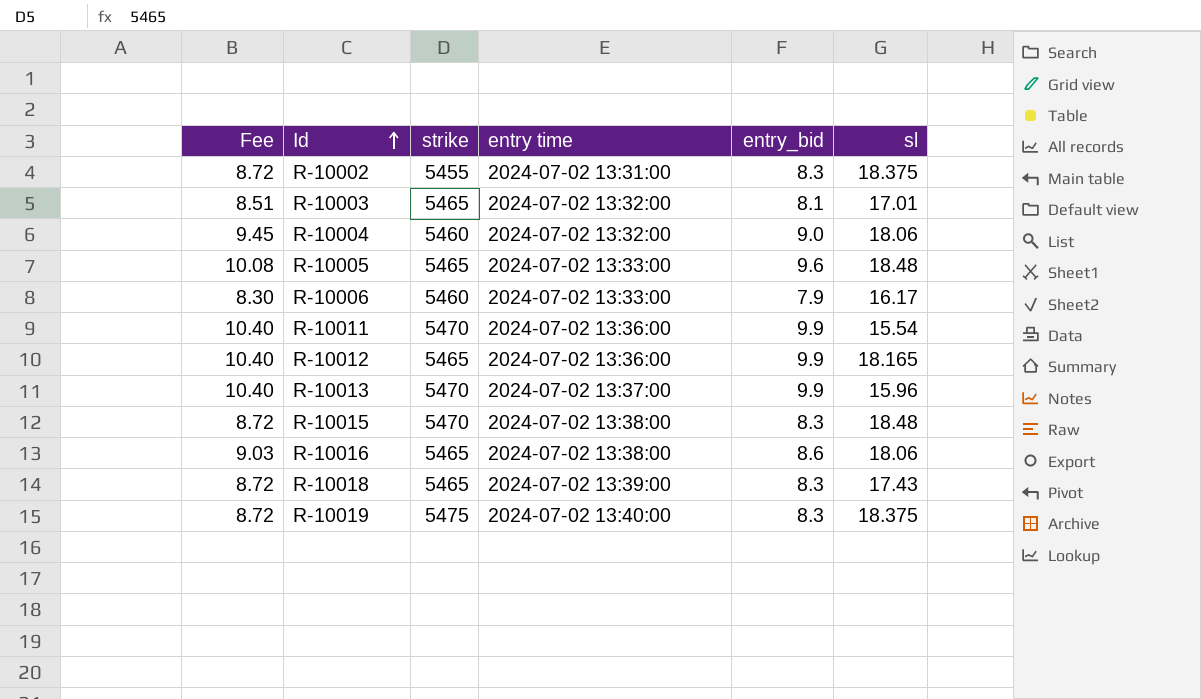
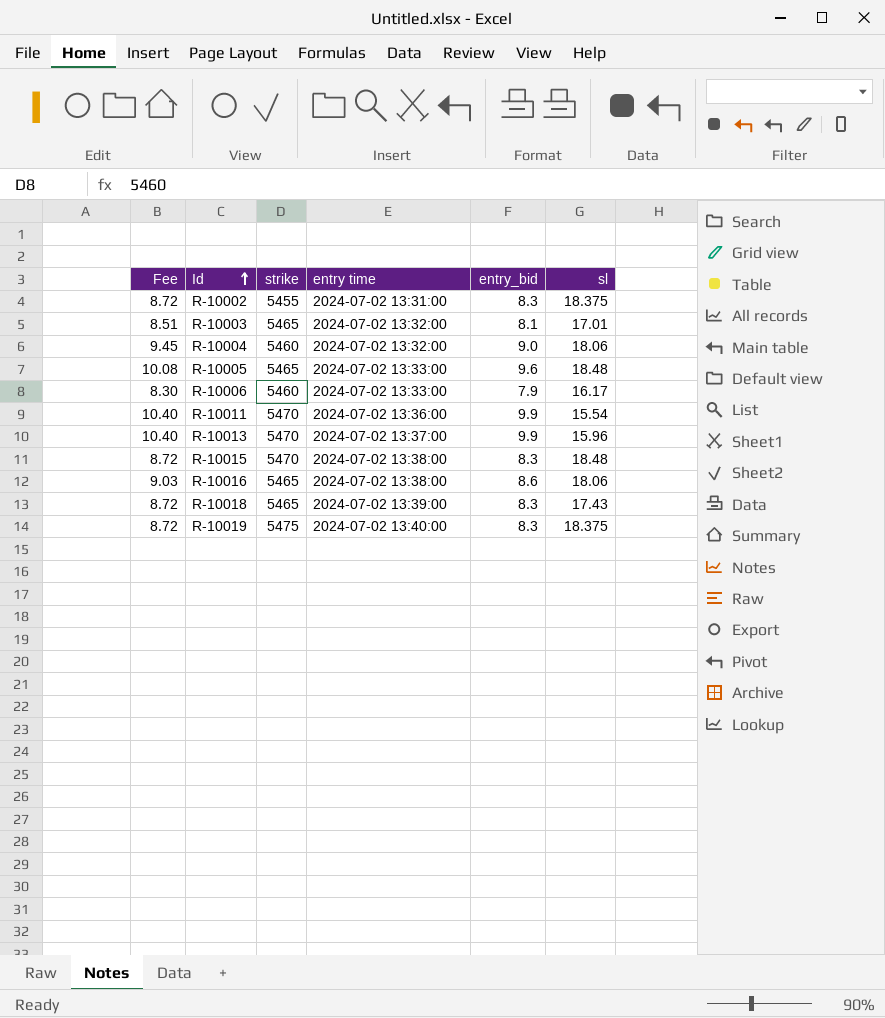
row R-10012: 10.40 | 5465 | 2024-07-02 13:36:00 | 9.9 | 18.165 -> none

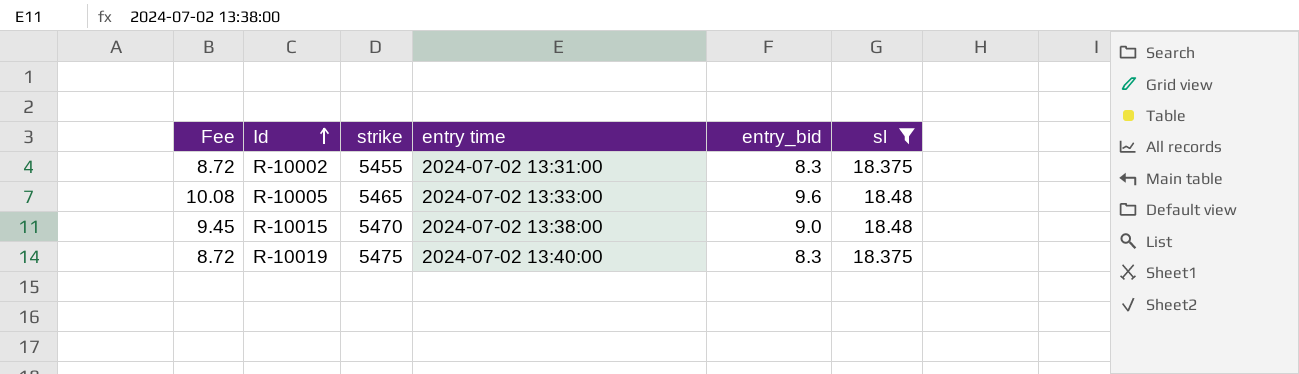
filter: none -> sl >= 18.375
R-10015 | Fee: 8.72 -> 9.45
R-10015 | entry_bid: 8.3 -> 9.0

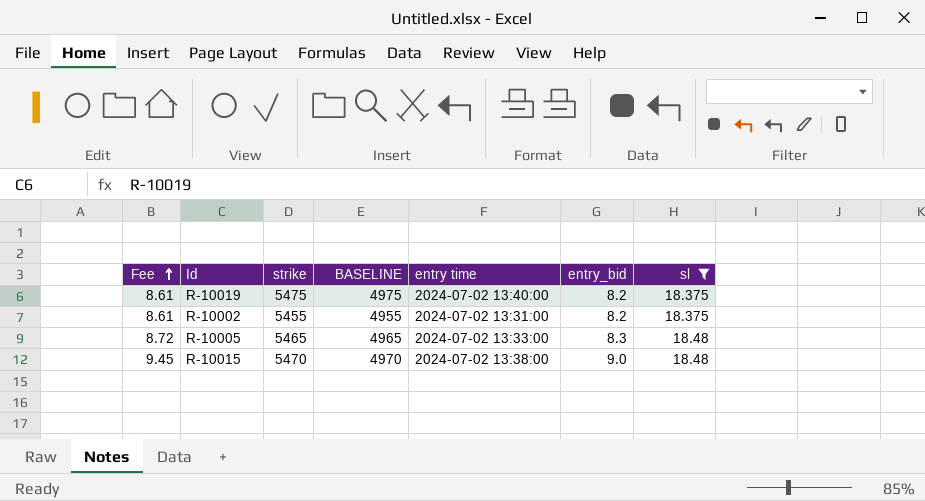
row order: Id ascending -> Fee ascending
column BASELINE | formula: none -> [strike] - 500
R-10019 | Fee: 8.72 -> 8.61
R-10019 | entry_bid: 8.3 -> 8.2
R-10002 | Fee: 8.72 -> 8.61
R-10002 | entry_bid: 8.3 -> 8.2
R-10005 | Fee: 10.08 -> 8.72
R-10005 | entry_bid: 9.6 -> 8.3

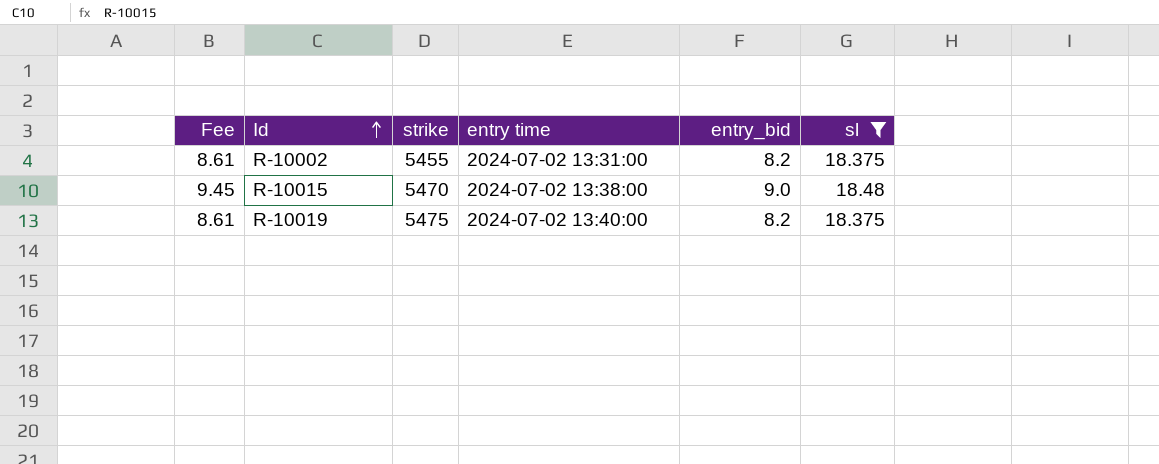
row order: Fee ascending -> Id ascending
column BASELINE | formula: [strike] - 500 -> none
row R-10005: 8.72 | 5465 | 4965 | 2024-07-02 13:33:00 | 8.3 | 18.48 -> none

